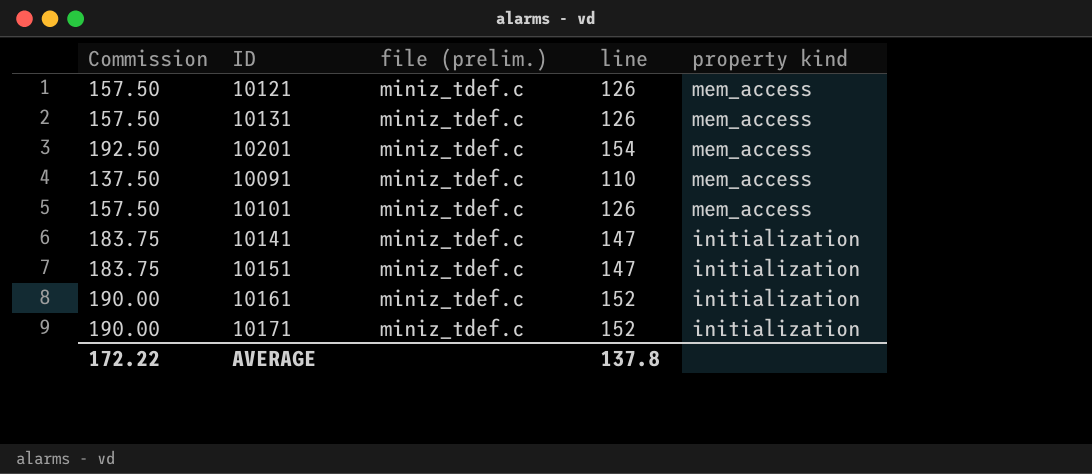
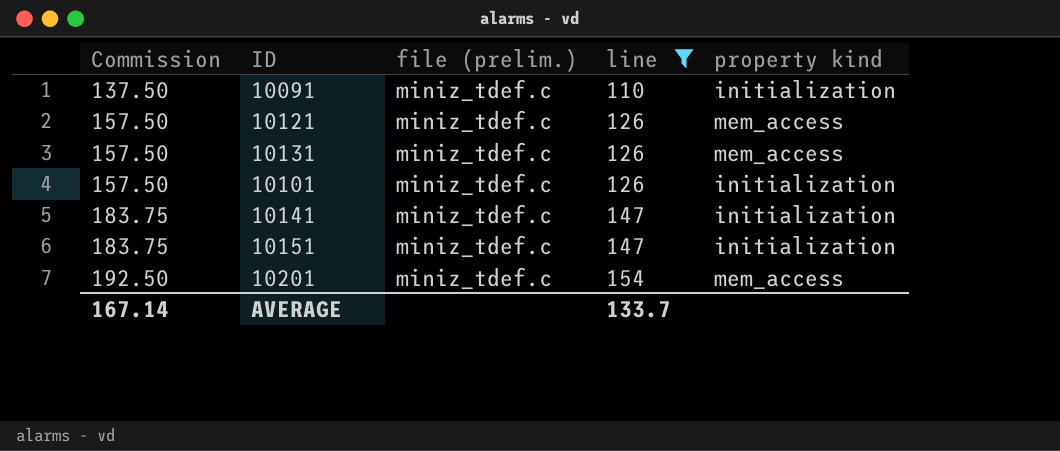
filter: none -> line != 152
row order: property kind descending -> Commission ascending
10091 | property kind: mem_access -> initialization
10101 | property kind: mem_access -> initialization
AVERAGE | Commission: 172.22 -> 167.14
AVERAGE | line: 137.8 -> 133.7

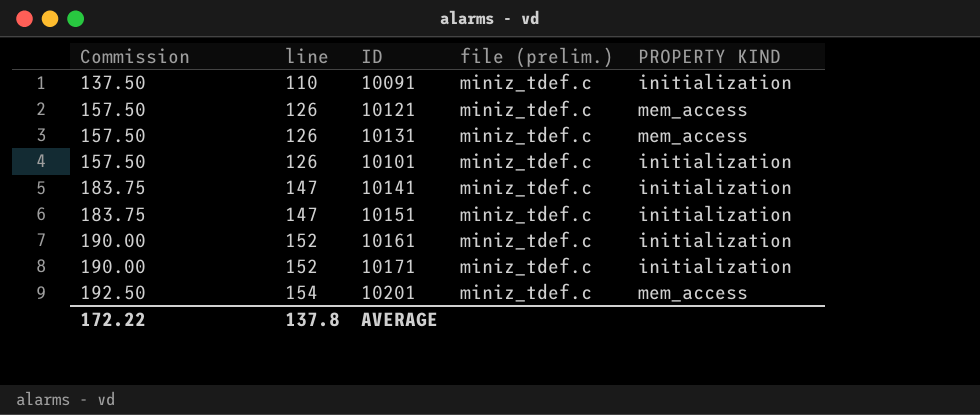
filter: line != 152 -> none
column line | position: 4 -> 2
column name: property kind -> PROPERTY KIND
AVERAGE | Commission: 167.14 -> 172.22
AVERAGE | line: 133.7 -> 137.8

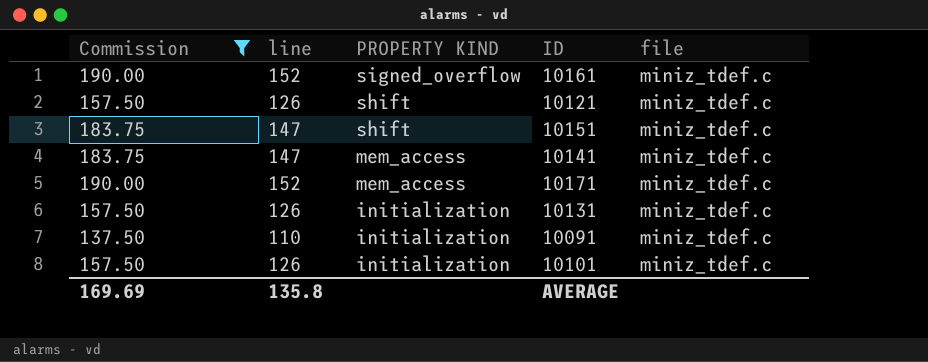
filter: none -> Commission != 192.50
row order: Commission ascending -> PROPERTY KIND descending
column PROPERTY KIND | position: 5 -> 3
column name: file (prelim.) -> file
10161 | PROPERTY KIND: initialization -> signed_overflow
10121 | PROPERTY KIND: mem_access -> shift
10151 | PROPERTY KIND: initialization -> shift
10141 | PROPERTY KIND: initialization -> mem_access
10171 | PROPERTY KIND: initialization -> mem_access
10131 | PROPERTY KIND: mem_access -> initialization
AVERAGE | Commission: 172.22 -> 169.69
AVERAGE | line: 137.8 -> 135.8

